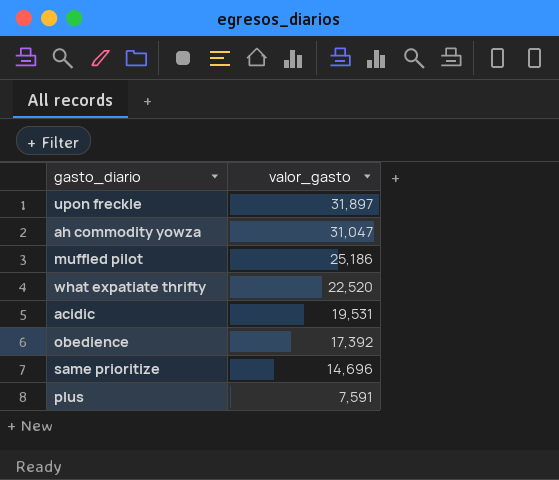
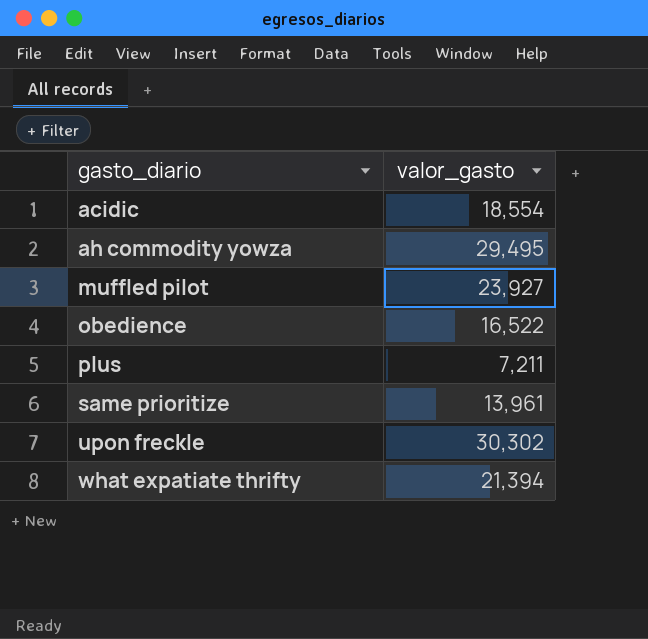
row order: valor_gasto descending -> gasto_diario ascending
acidic | valor_gasto: 19,531 -> 18,554
ah commodity yowza | valor_gasto: 31,047 -> 29,495
muffled pilot | valor_gasto: 25,186 -> 23,927
obedience | valor_gasto: 17,392 -> 16,522
plus | valor_gasto: 7,591 -> 7,211
same prioritize | valor_gasto: 14,696 -> 13,961
upon freckle | valor_gasto: 31,897 -> 30,302
what expatiate thrifty | valor_gasto: 22,520 -> 21,394

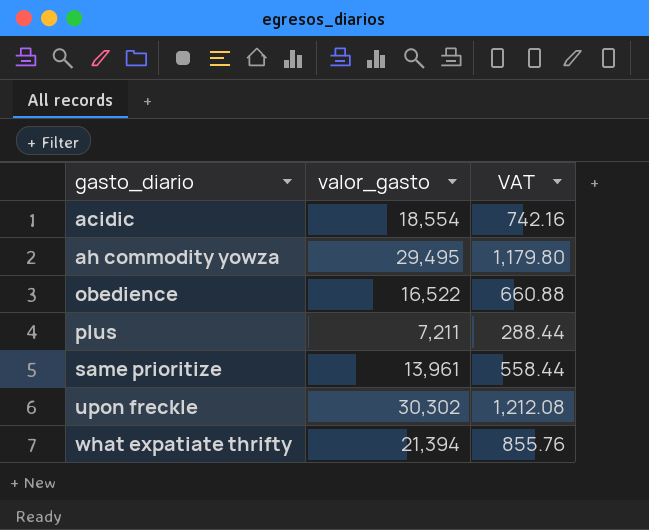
column VAT | formula: none -> [valor_gasto] * 0.04
row muffled pilot: 23,927 -> none

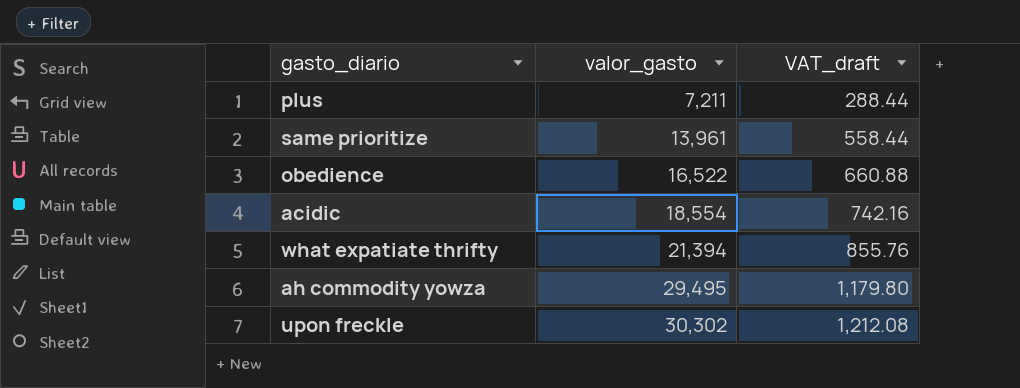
row order: gasto_diario ascending -> valor_gasto ascending
column name: VAT -> VAT_draft

